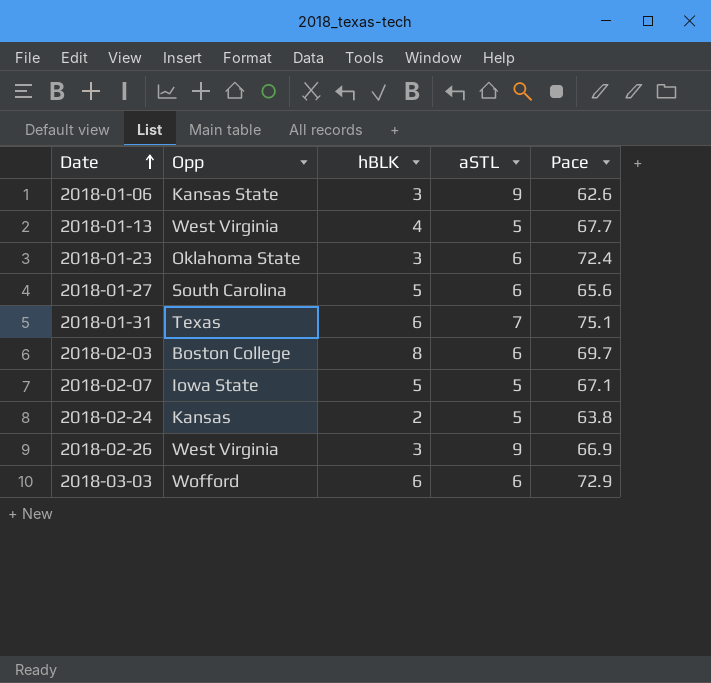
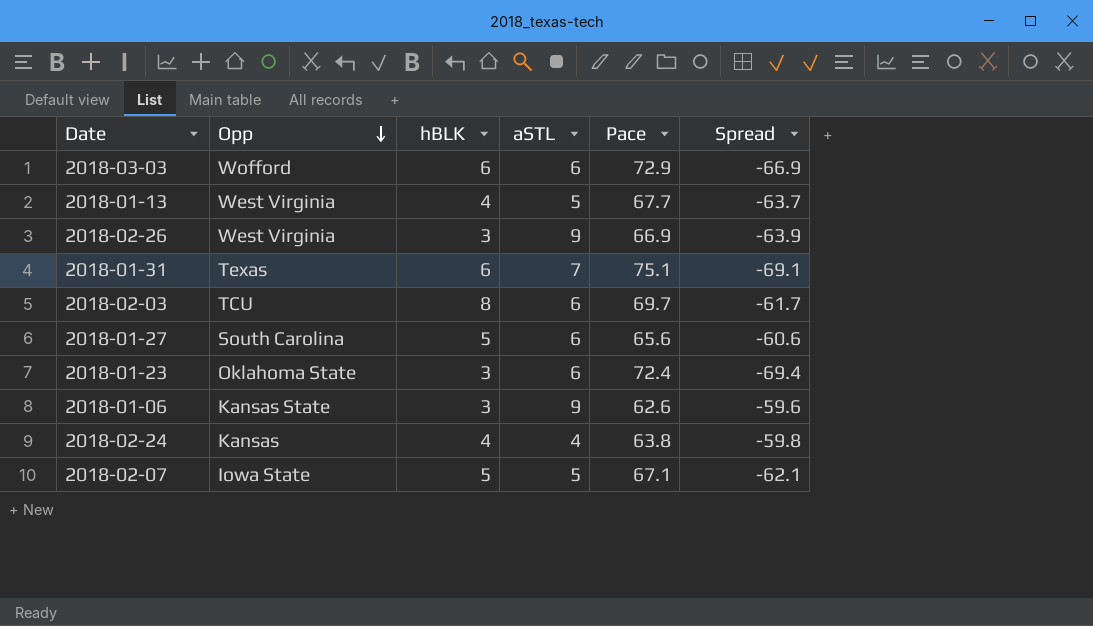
row order: Date ascending -> Opp descending
column Spread | formula: none -> [hBLK] - [Pace]
2018-02-03 | Opp: Boston College -> TCU
2018-02-24 | hBLK: 2 -> 4
2018-02-24 | aSTL: 5 -> 4

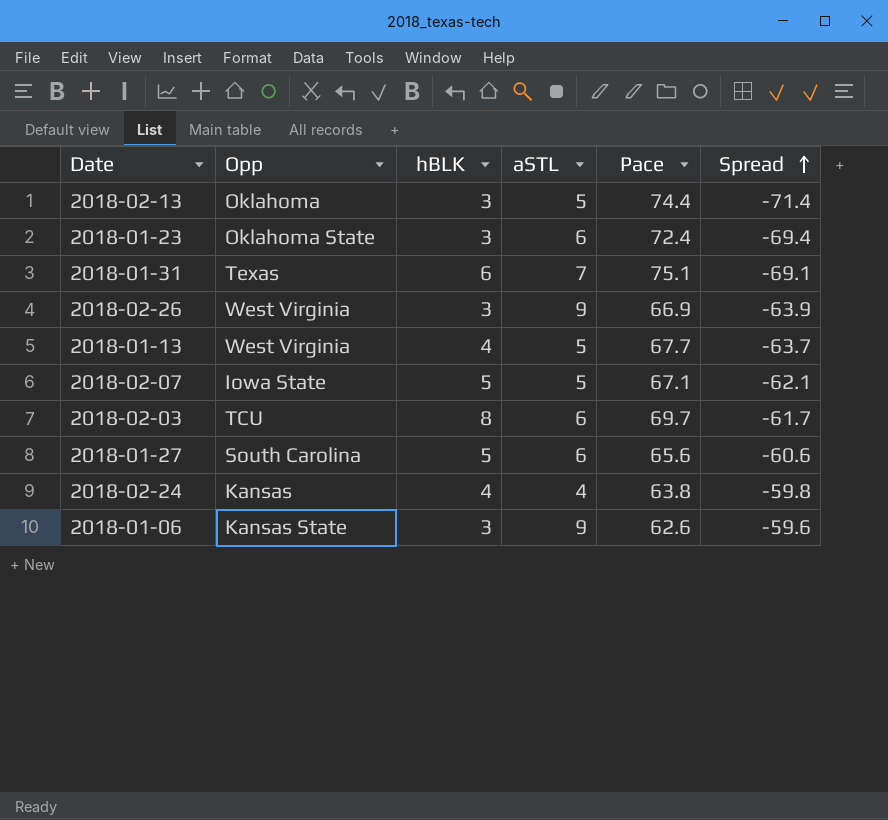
row order: Opp descending -> Spread ascending
row 2018-03-03: Wofford | 6 | 6 | 72.9 | -66.9 -> none
row 2018-02-13: none -> Oklahoma | 3 | 5 | 74.4 | -71.4

